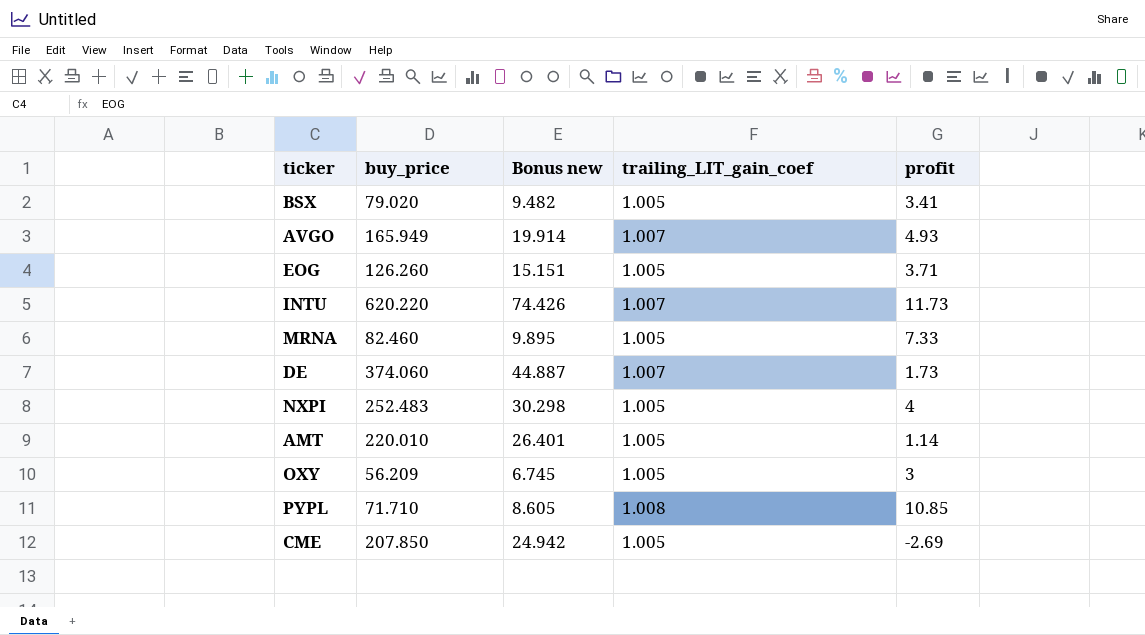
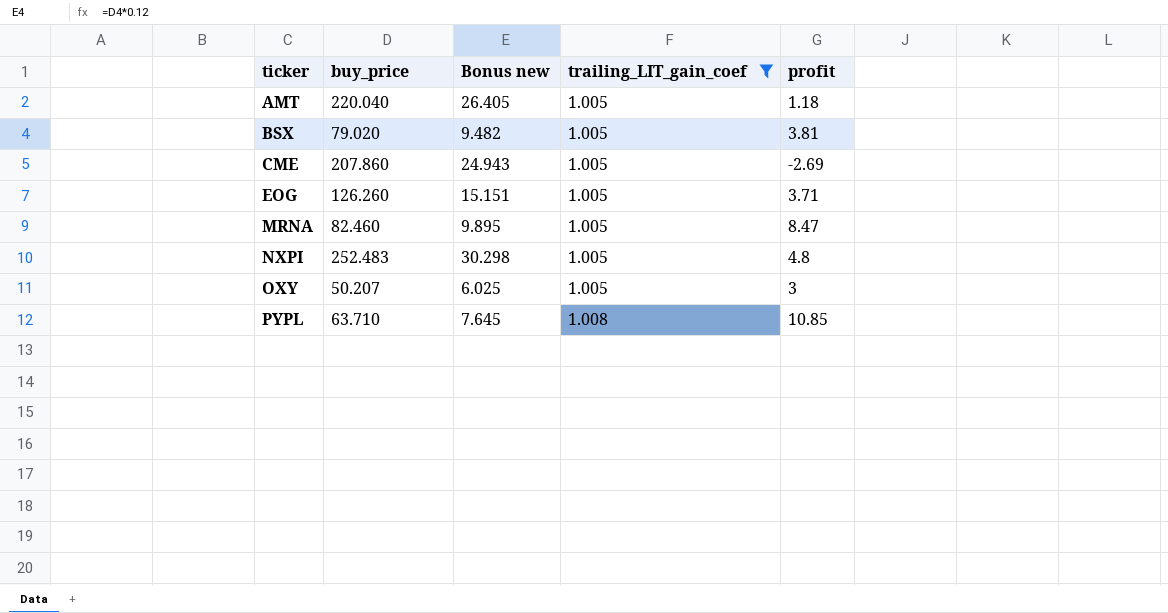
filter: none -> trailing_LIT_gain_coef != 1.007
row order: none -> ticker ascending
AMT | buy_price: 220.010 -> 220.040
AMT | Bonus new: 26.401 -> 26.405
AMT | profit: 1.14 -> 1.18
BSX | profit: 3.41 -> 3.81
CME | buy_price: 207.850 -> 207.860
CME | Bonus new: 24.942 -> 24.943
MRNA | profit: 7.33 -> 8.47
NXPI | profit: 4 -> 4.8
OXY | buy_price: 56.209 -> 50.207
OXY | Bonus new: 6.745 -> 6.025
PYPL | buy_price: 71.710 -> 63.710
PYPL | Bonus new: 8.605 -> 7.645

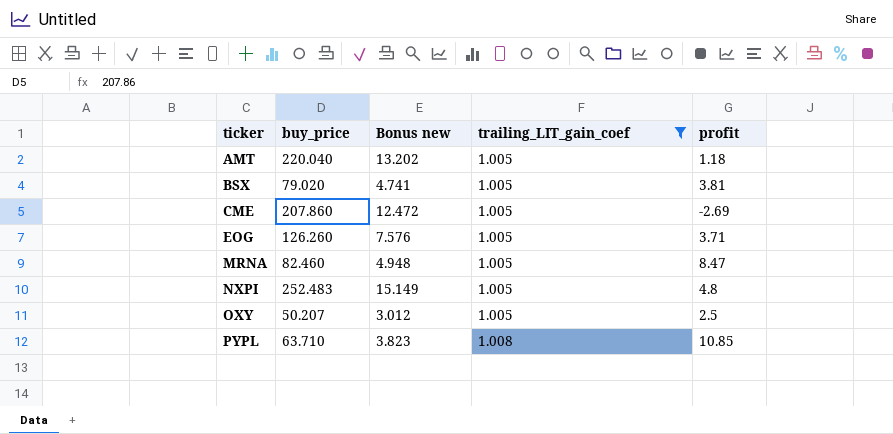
column Bonus new | formula: [buy_price] * 0.12 -> [buy_price] * 0.06
OXY | profit: 3 -> 2.5

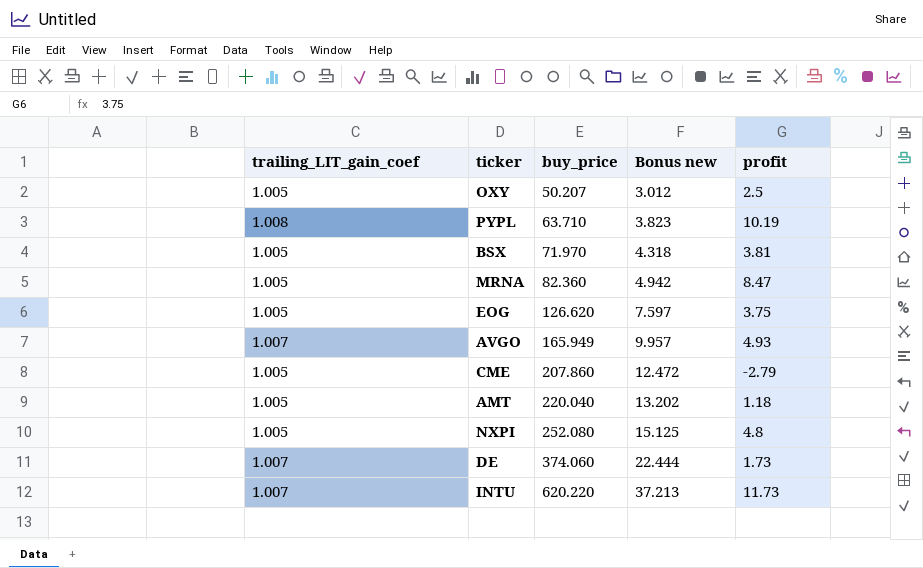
filter: trailing_LIT_gain_coef != 1.007 -> none
row order: ticker ascending -> buy_price ascending
column trailing_LIT_gain_coef | position: 4 -> 1
PYPL | profit: 10.85 -> 10.19
BSX | buy_price: 79.020 -> 71.970
BSX | Bonus new: 4.741 -> 4.318
MRNA | buy_price: 82.460 -> 82.360
MRNA | Bonus new: 4.948 -> 4.942
EOG | buy_price: 126.260 -> 126.620
EOG | Bonus new: 7.576 -> 7.597
EOG | profit: 3.71 -> 3.75
CME | profit: -2.69 -> -2.79
NXPI | buy_price: 252.483 -> 252.080
NXPI | Bonus new: 15.149 -> 15.125

